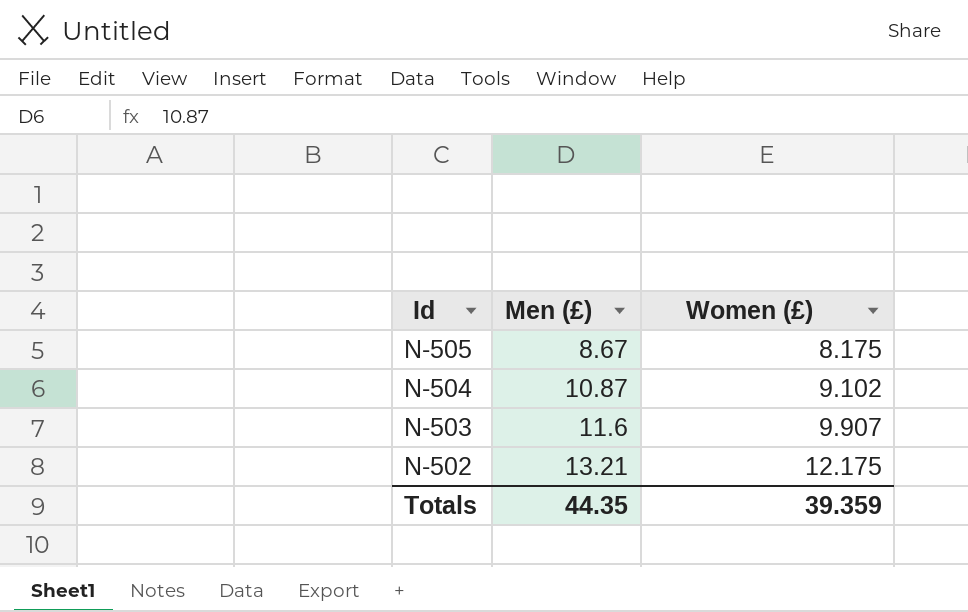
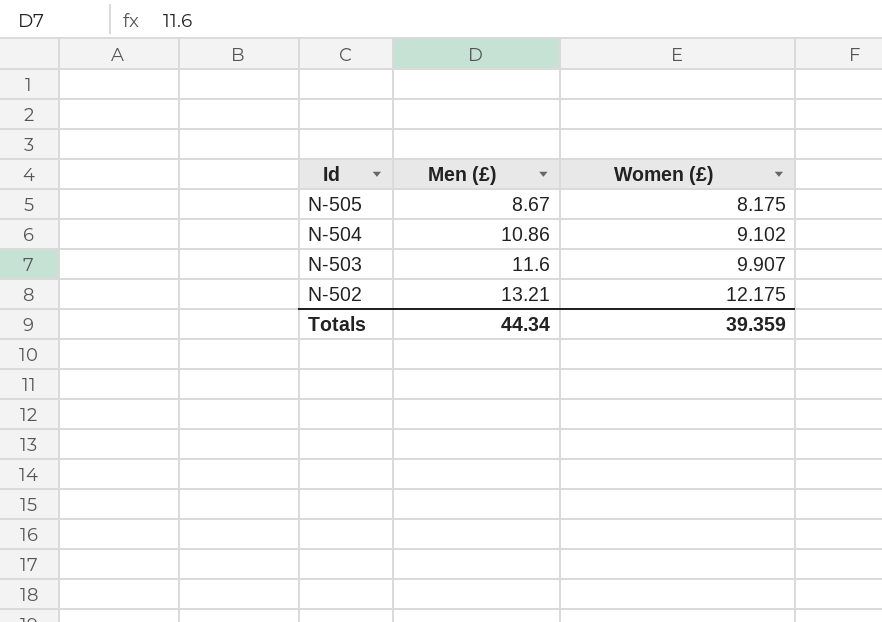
N-504 | Men (£): 10.87 -> 10.86
Totals | Men (£): 44.35 -> 44.34

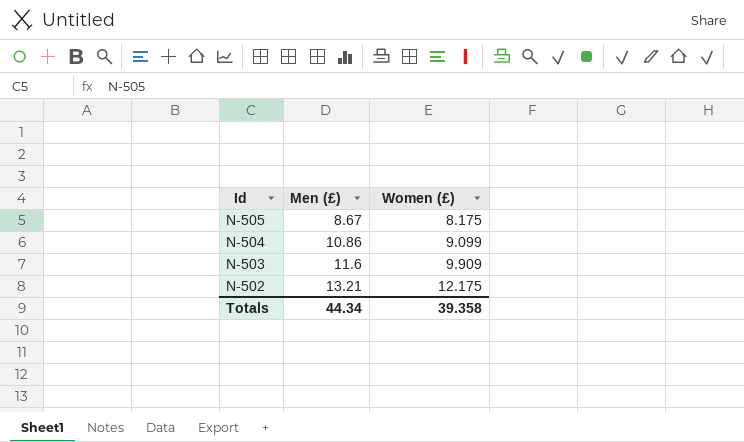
N-504 | Women (£): 9.102 -> 9.099
N-503 | Women (£): 9.907 -> 9.909
Totals | Women (£): 39.359 -> 39.358

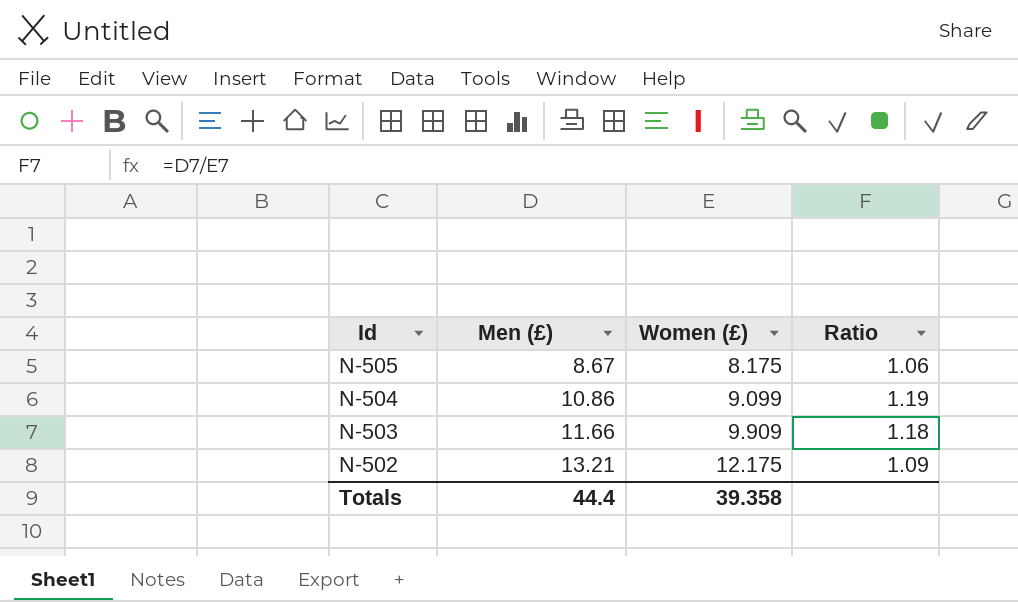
column Ratio | formula: none -> [Men (£)] / [Women (£)]
N-503 | Men (£): 11.6 -> 11.66
Totals | Men (£): 44.34 -> 44.4

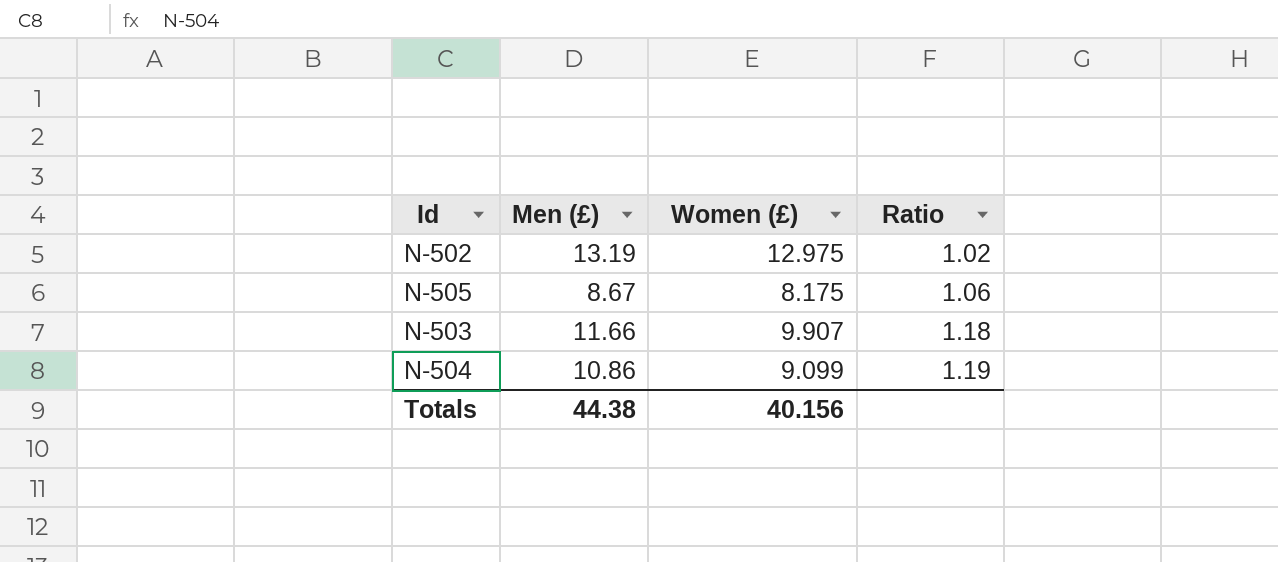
row order: Id descending -> Ratio ascending
N-502 | Men (£): 13.21 -> 13.19
N-502 | Women (£): 12.175 -> 12.975
N-502 | Ratio: 1.09 -> 1.02
N-503 | Women (£): 9.909 -> 9.907
Totals | Men (£): 44.4 -> 44.38
Totals | Women (£): 39.358 -> 40.156

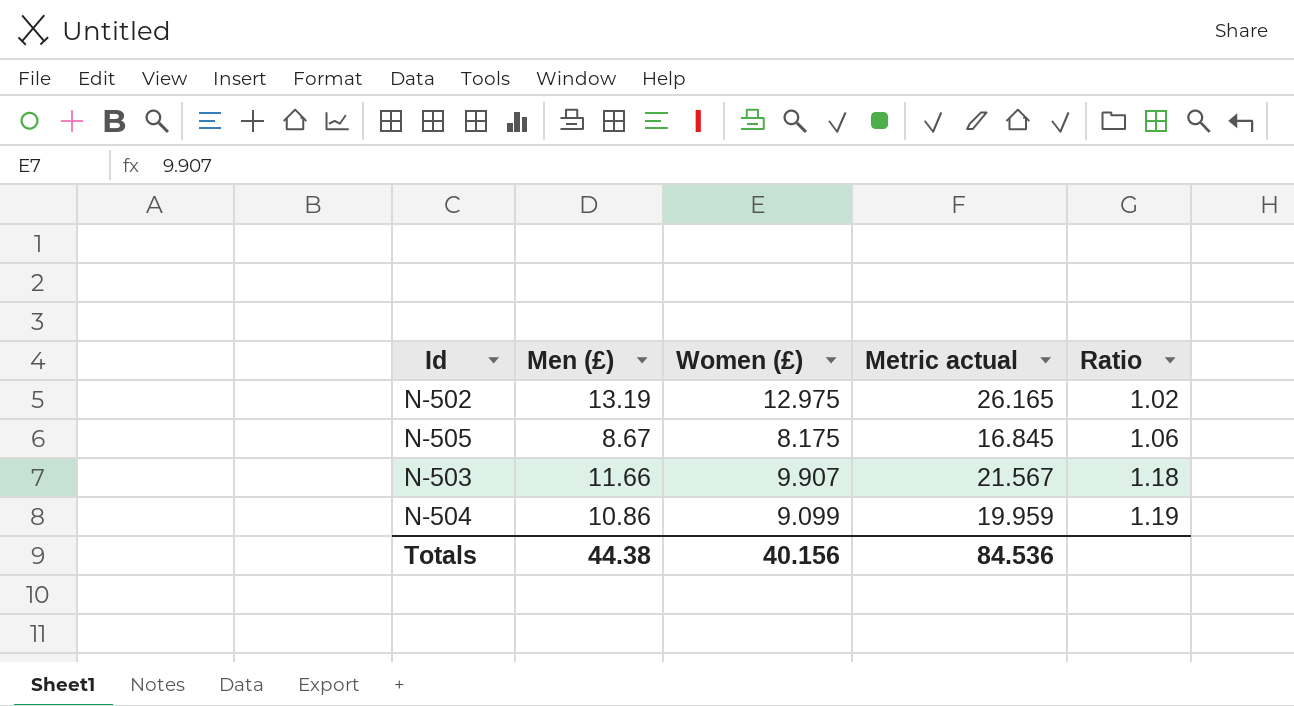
column Metric actual | formula: none -> [Men (£)] + [Women (£)]

